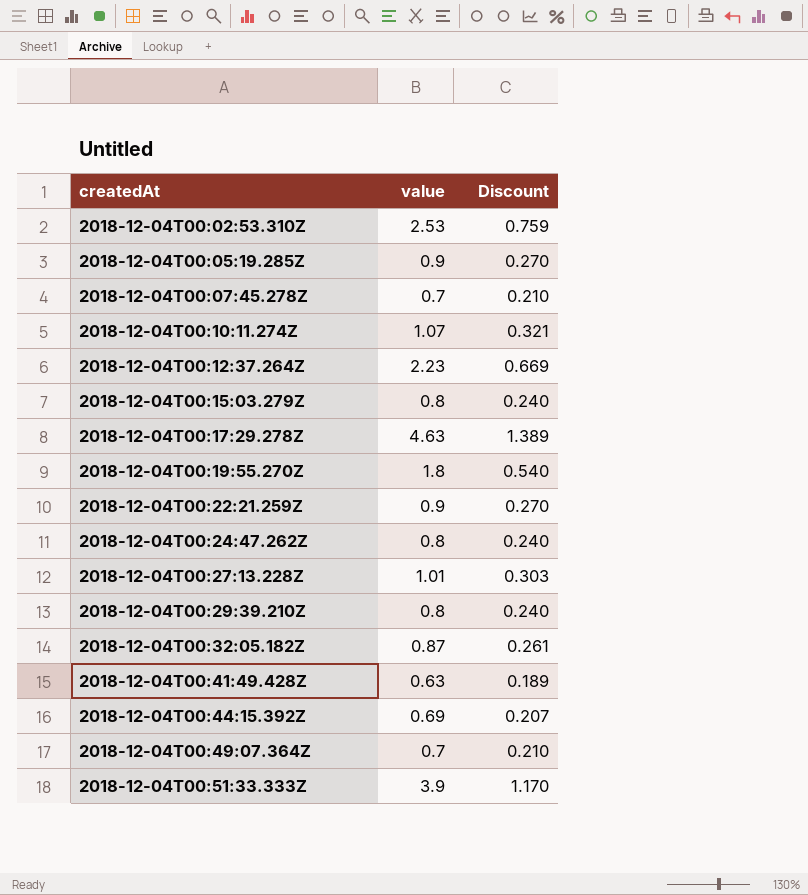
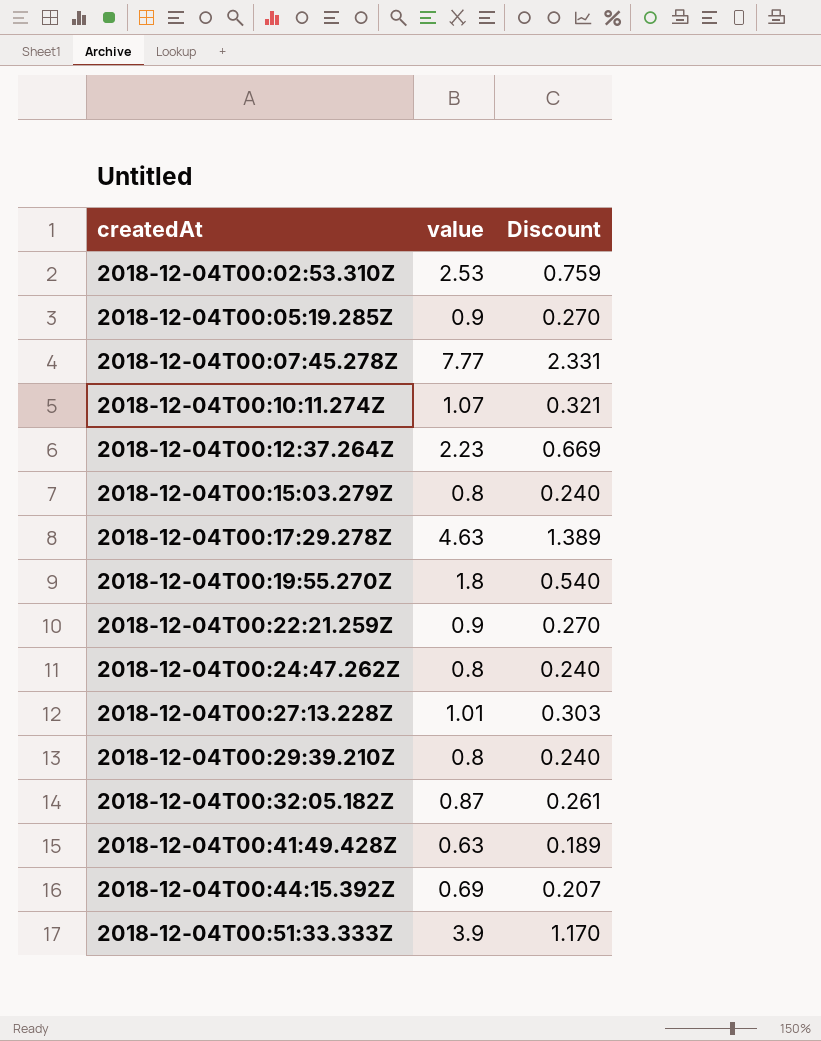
row 2018-12-04T00:49:07.364Z: 0.7 | 0.210 -> none
2018-12-04T00:07:45.278Z | value: 0.7 -> 7.77
2018-12-04T00:07:45.278Z | Discount: 0.210 -> 2.331

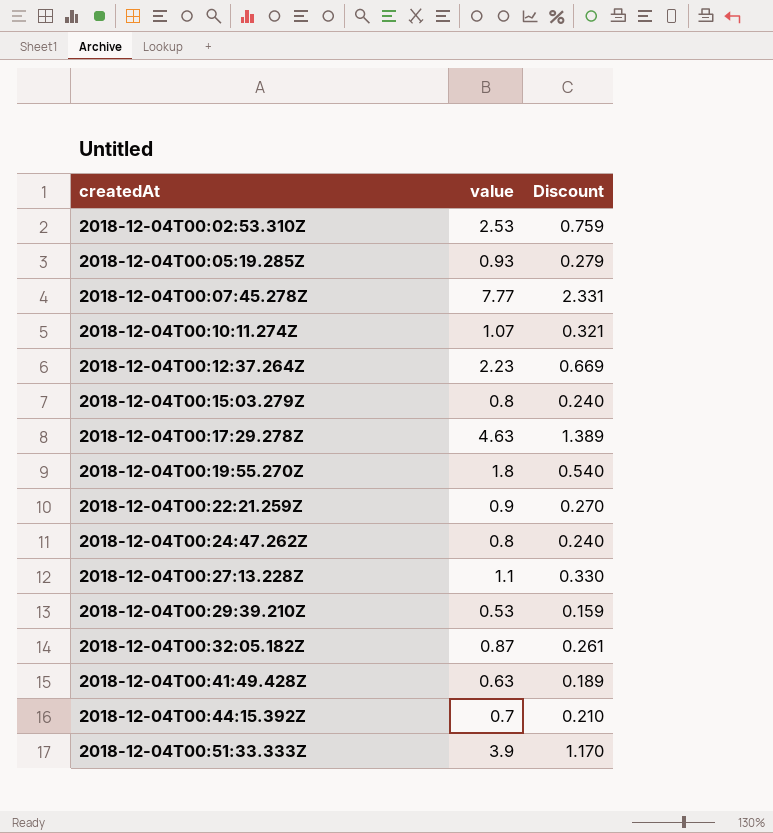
2018-12-04T00:05:19.285Z | value: 0.9 -> 0.93
2018-12-04T00:05:19.285Z | Discount: 0.270 -> 0.279
2018-12-04T00:27:13.228Z | value: 1.01 -> 1.1
2018-12-04T00:27:13.228Z | Discount: 0.303 -> 0.330
2018-12-04T00:29:39.210Z | value: 0.8 -> 0.53
2018-12-04T00:29:39.210Z | Discount: 0.240 -> 0.159
2018-12-04T00:44:15.392Z | value: 0.69 -> 0.7
2018-12-04T00:44:15.392Z | Discount: 0.207 -> 0.210

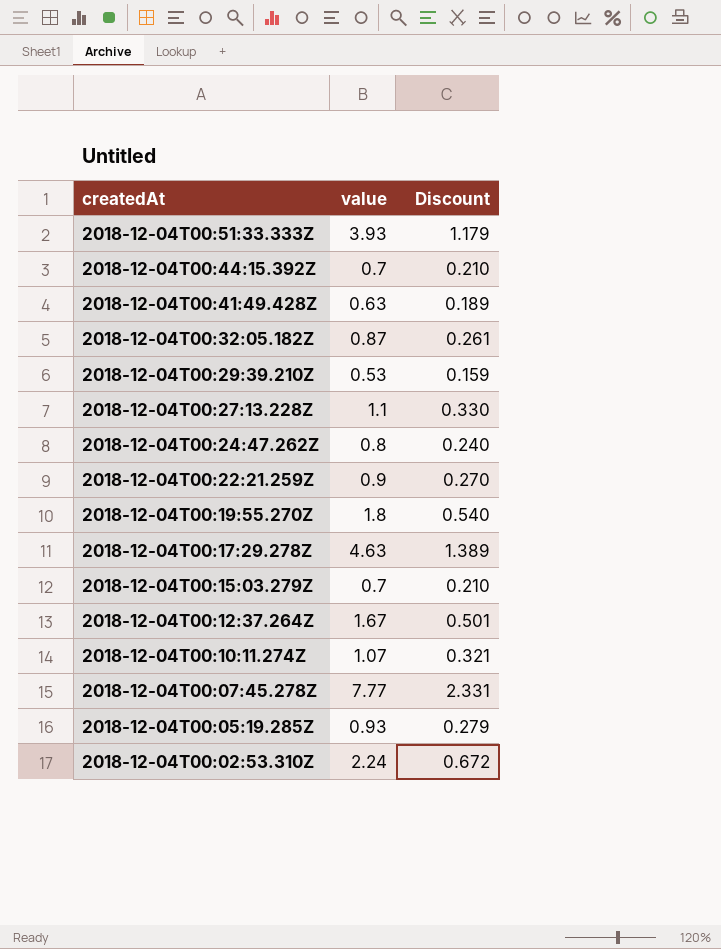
row order: createdAt ascending -> createdAt descending
2018-12-04T00:51:33.333Z | value: 3.9 -> 3.93
2018-12-04T00:51:33.333Z | Discount: 1.170 -> 1.179
2018-12-04T00:15:03.279Z | value: 0.8 -> 0.7
2018-12-04T00:15:03.279Z | Discount: 0.240 -> 0.210
2018-12-04T00:12:37.264Z | value: 2.23 -> 1.67
2018-12-04T00:12:37.264Z | Discount: 0.669 -> 0.501
2018-12-04T00:02:53.310Z | value: 2.53 -> 2.24
2018-12-04T00:02:53.310Z | Discount: 0.759 -> 0.672

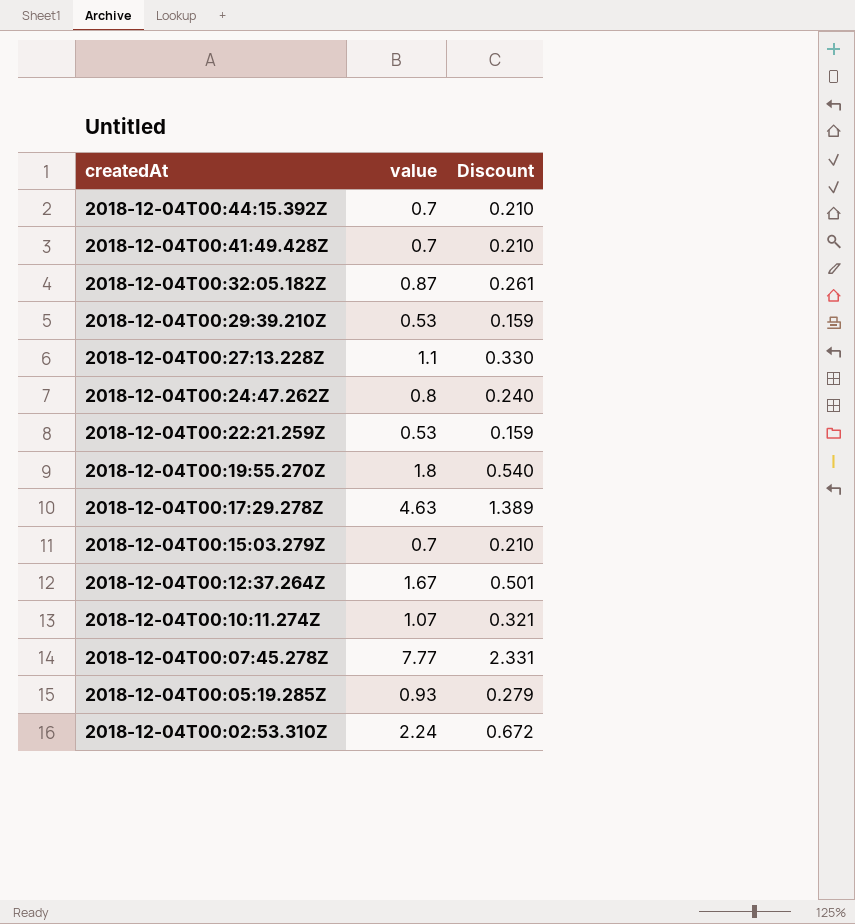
row 2018-12-04T00:51:33.333Z: 3.93 | 1.179 -> none
2018-12-04T00:41:49.428Z | value: 0.63 -> 0.7
2018-12-04T00:41:49.428Z | Discount: 0.189 -> 0.210
2018-12-04T00:22:21.259Z | value: 0.9 -> 0.53
2018-12-04T00:22:21.259Z | Discount: 0.270 -> 0.159

